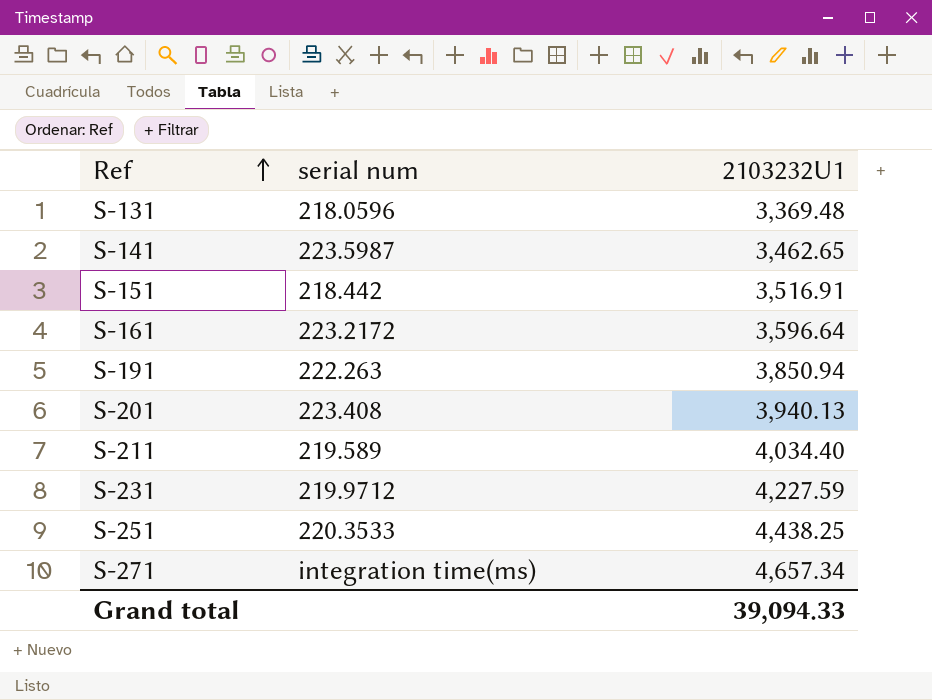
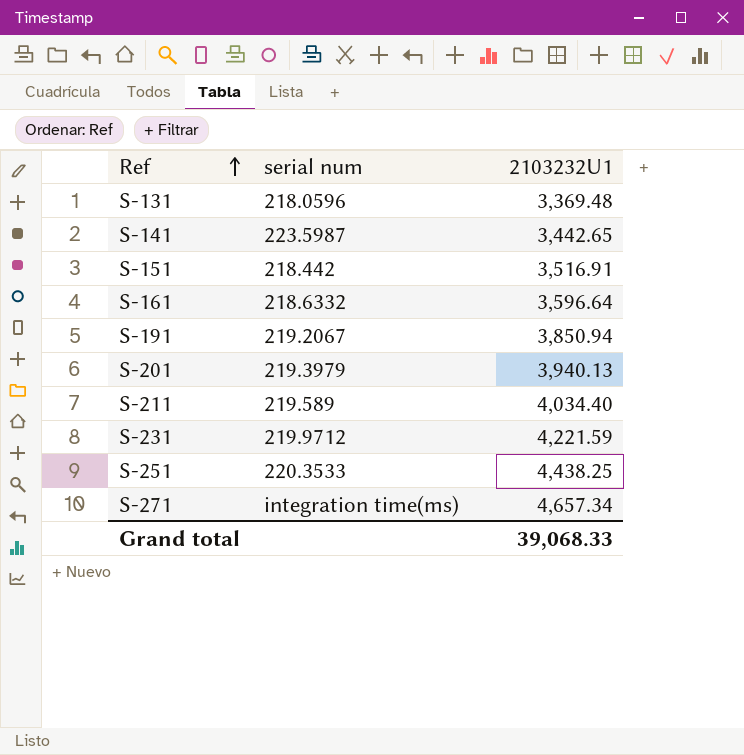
S-141 | 2103232U1: 3,462.65 -> 3,442.65
S-161 | serial num: 223.2172 -> 218.6332
S-191 | serial num: 222.263 -> 219.2067
S-201 | serial num: 223.408 -> 219.3979
S-231 | 2103232U1: 4,227.59 -> 4,221.59
Grand total | 2103232U1: 39,094.33 -> 39,068.33

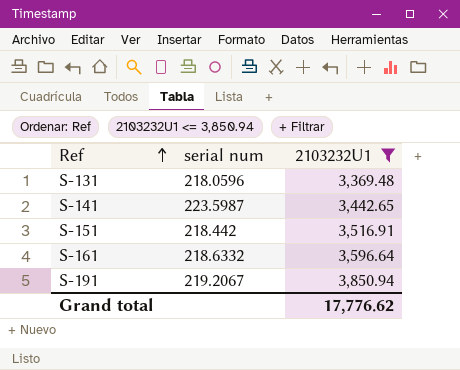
filter: none -> 2103232U1 <= 3,850.94
Grand total | 2103232U1: 39,068.33 -> 17,776.62

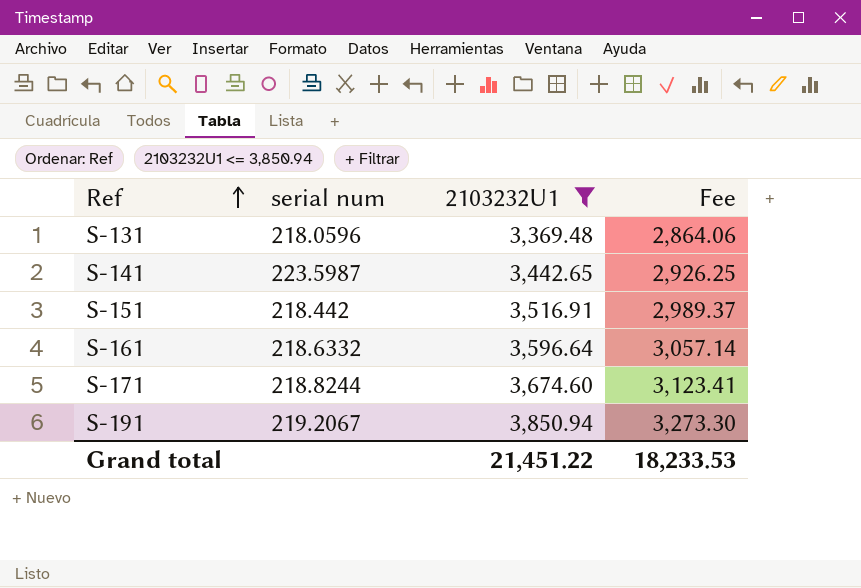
column Fee | formula: none -> [2103232U1] * 0.85
row S-171: none -> 218.8244 | 3,674.60 | 3,123.41
Grand total | 2103232U1: 17,776.62 -> 21,451.22

